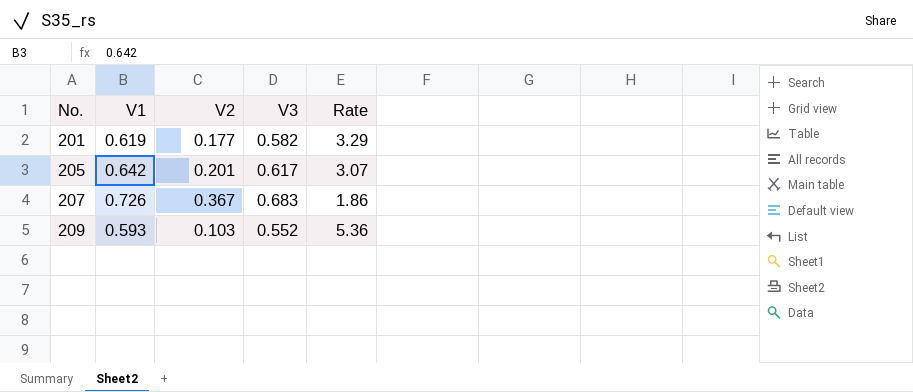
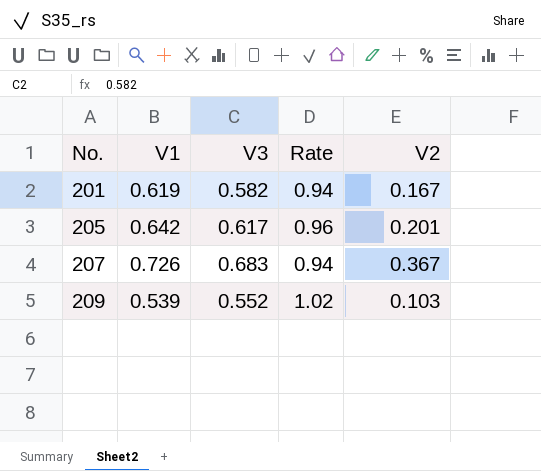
column Rate | formula: [V3] / [V2] -> [V3] / [V1]
column V2 | position: 3 -> 5
201 | V2: 0.177 -> 0.167
209 | V1: 0.593 -> 0.539

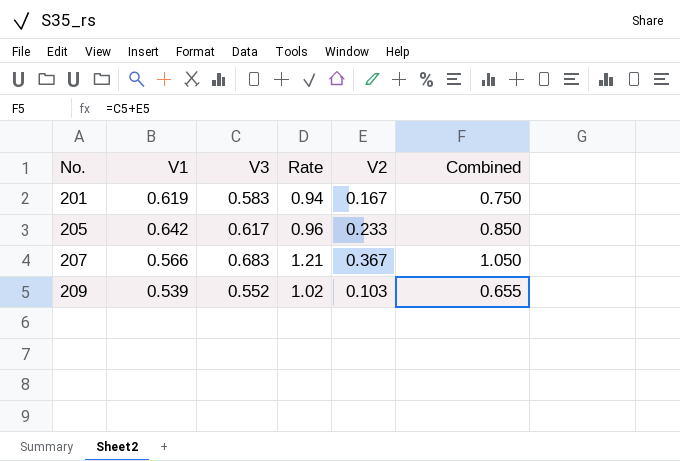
column Combined | formula: none -> [V3] + [V2]
201 | V3: 0.582 -> 0.583
205 | V2: 0.201 -> 0.233
207 | V1: 0.726 -> 0.566
207 | Rate: 0.94 -> 1.21

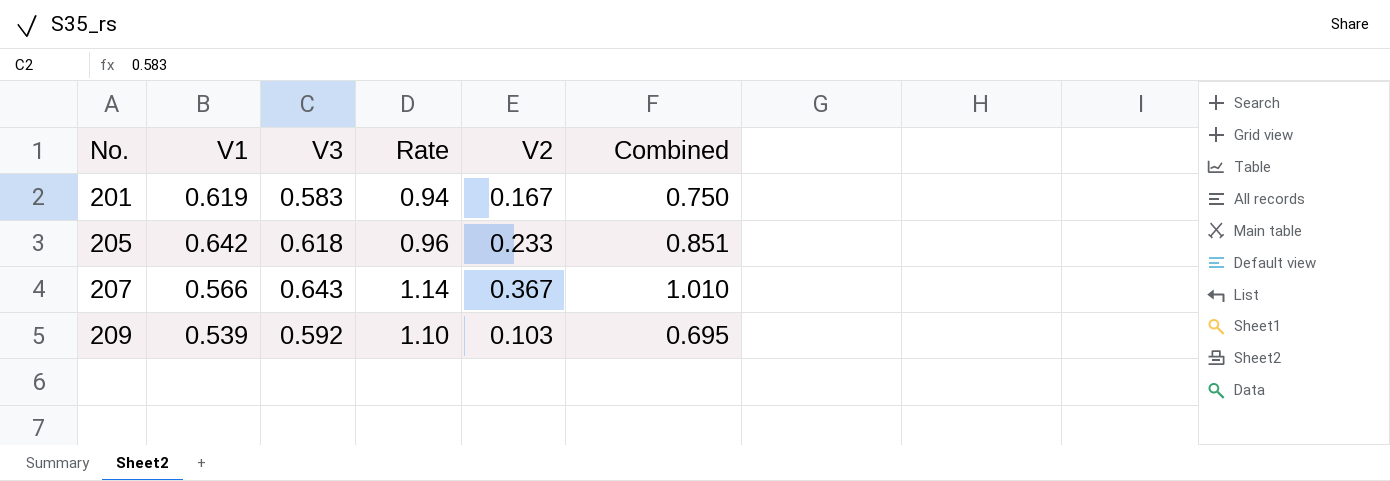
205 | V3: 0.617 -> 0.618
205 | Combined: 0.850 -> 0.851
207 | V3: 0.683 -> 0.643
207 | Rate: 1.21 -> 1.14
207 | Combined: 1.050 -> 1.010
209 | V3: 0.552 -> 0.592
209 | Rate: 1.02 -> 1.10
209 | Combined: 0.655 -> 0.695

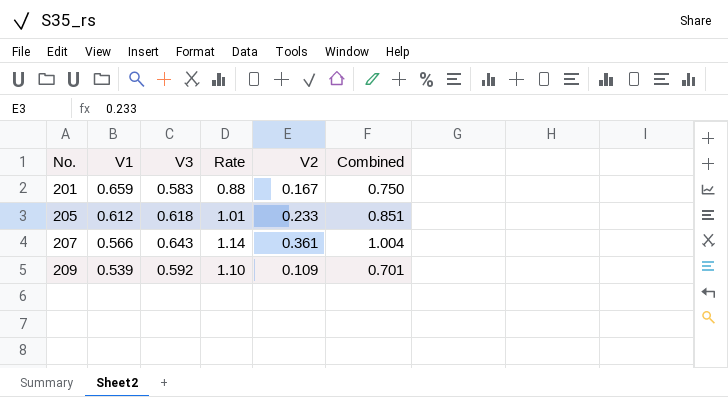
201 | V1: 0.619 -> 0.659
201 | Rate: 0.94 -> 0.88
205 | V1: 0.642 -> 0.612
205 | Rate: 0.96 -> 1.01
207 | V2: 0.367 -> 0.361
207 | Combined: 1.010 -> 1.004
209 | V2: 0.103 -> 0.109
209 | Combined: 0.695 -> 0.701

